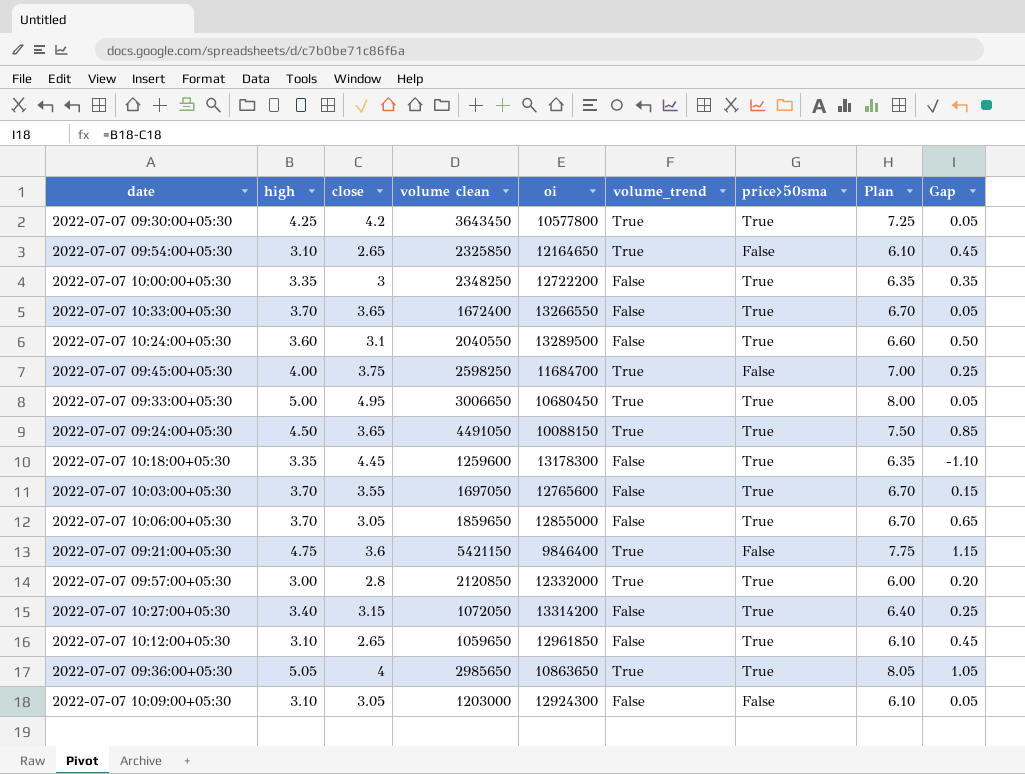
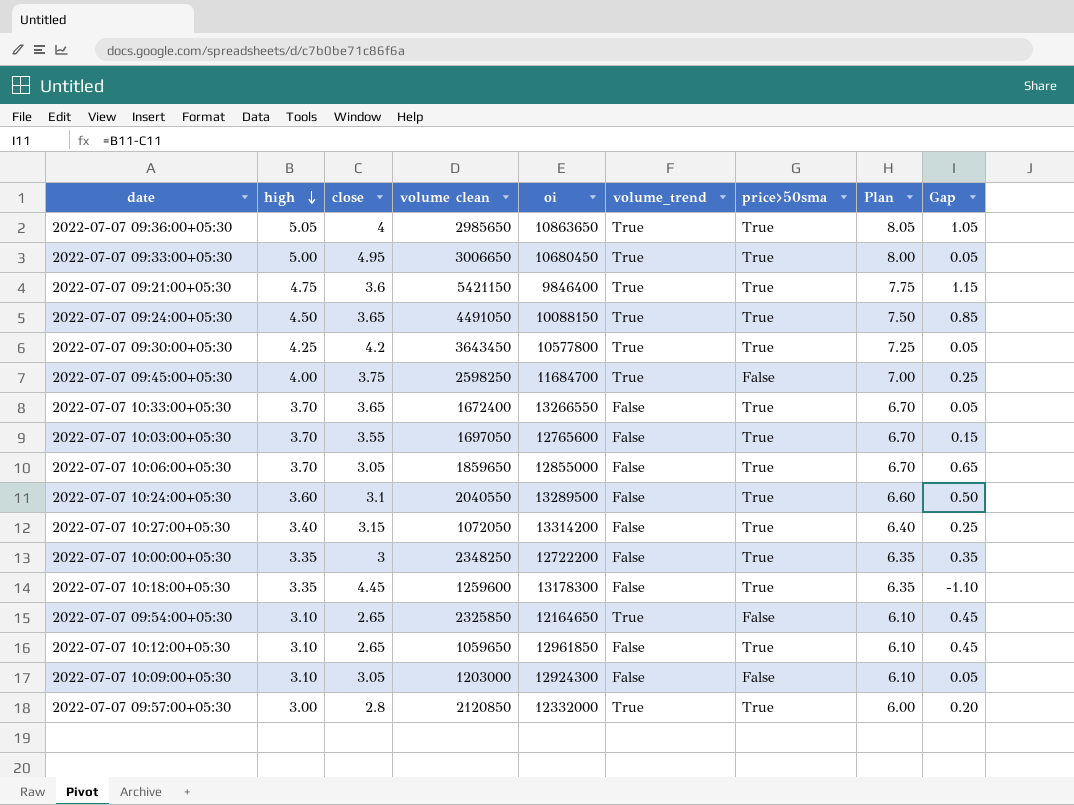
row order: none -> high descending
2022-07-07 09:21:00+05:30 | price>50sma: False -> True

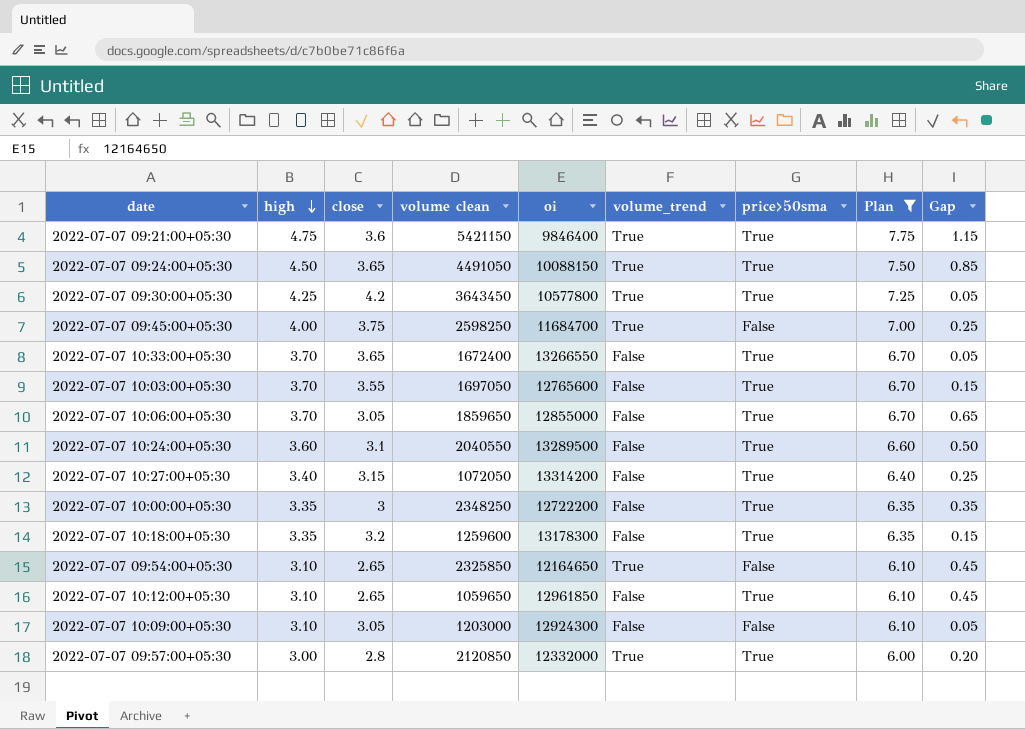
filter: none -> Plan <= 7.75
2022-07-07 10:18:00+05:30 | close: 4.45 -> 3.2
2022-07-07 10:18:00+05:30 | Gap: -1.10 -> 0.15

